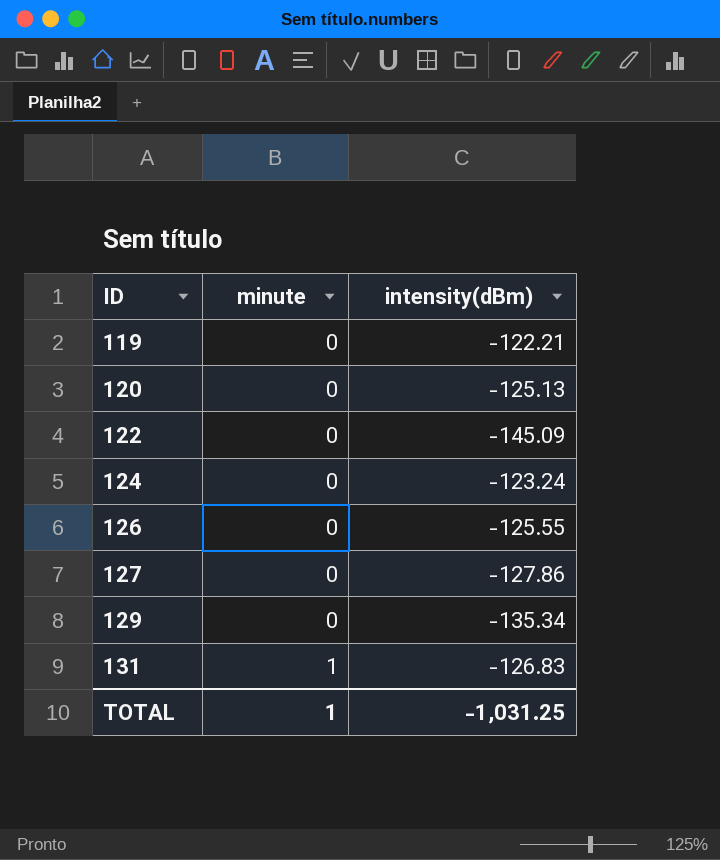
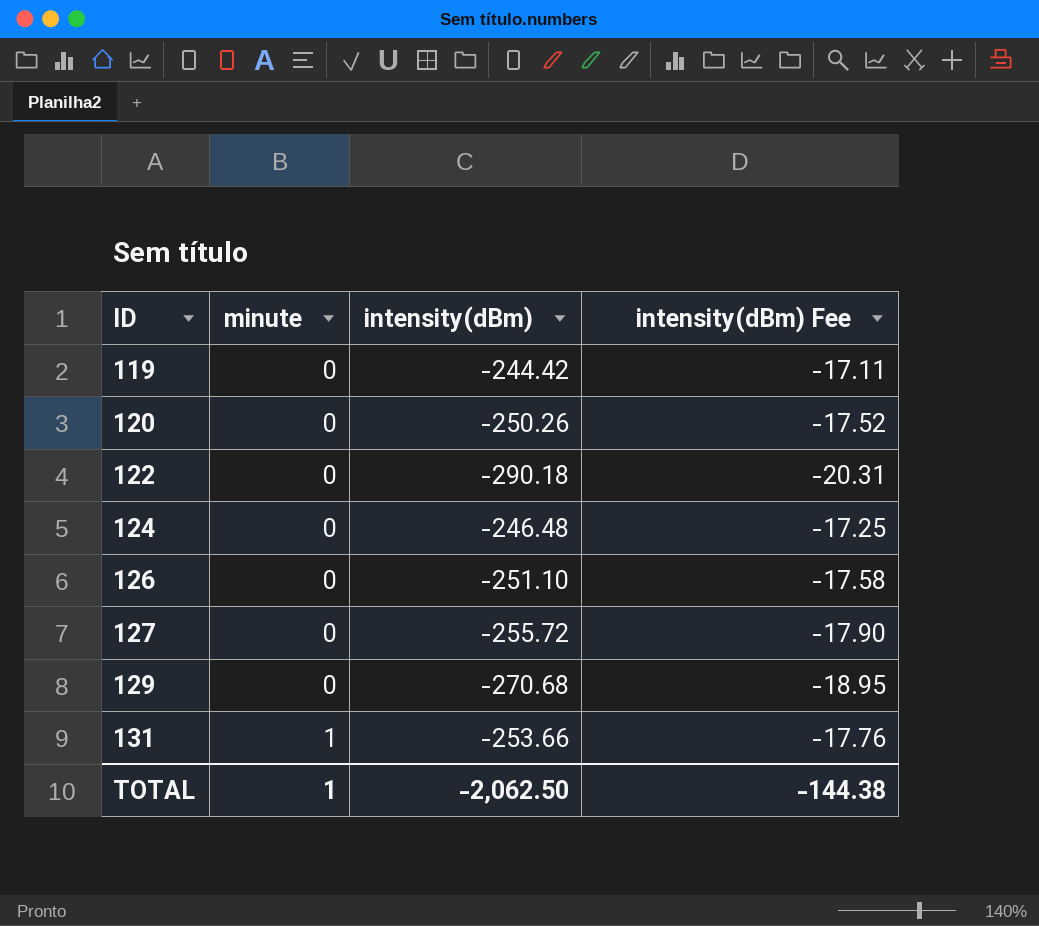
column intensity(dBm) Fee | formula: none -> [intensity(dBm)] * 0.07
119 | intensity(dBm): -122.21 -> -244.42
120 | intensity(dBm): -125.13 -> -250.26
122 | intensity(dBm): -145.09 -> -290.18
124 | intensity(dBm): -123.24 -> -246.48
126 | intensity(dBm): -125.55 -> -251.10
127 | intensity(dBm): -127.86 -> -255.72
129 | intensity(dBm): -135.34 -> -270.68
131 | intensity(dBm): -126.83 -> -253.66
TOTAL | intensity(dBm): -1,031.25 -> -2,062.50

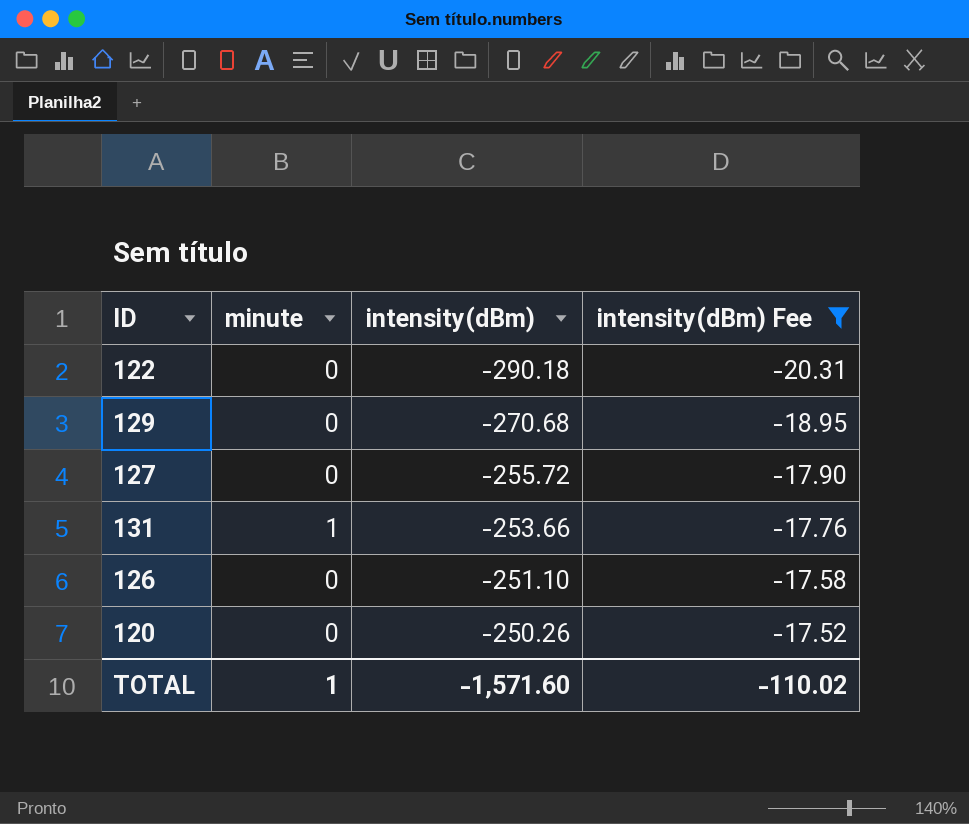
filter: none -> intensity(dBm) Fee <= -17.52
row order: ID ascending -> intensity(dBm) ascending
TOTAL | intensity(dBm): -2,062.50 -> -1,571.60
TOTAL | intensity(dBm) Fee: -144.38 -> -110.02

